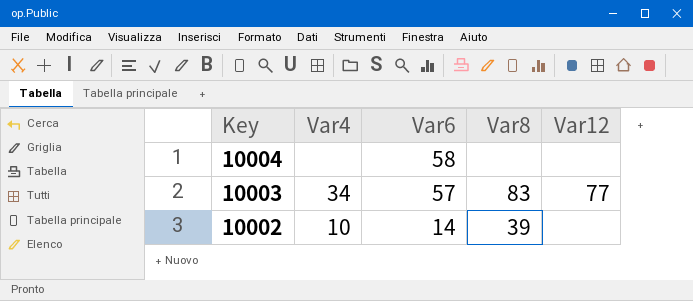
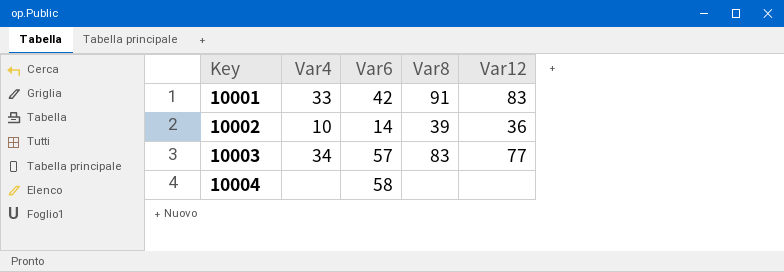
row order: Key descending -> Key ascending
row 10001: none -> 33 | 42 | 91 | 83
10002 | Var12: none -> 36

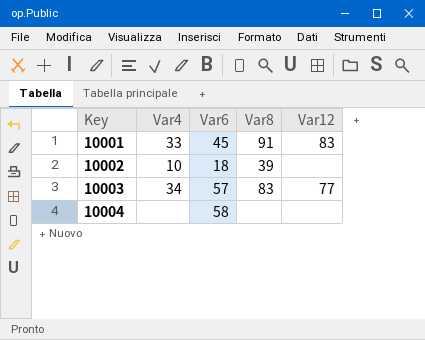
10001 | Var6: 42 -> 45
10002 | Var6: 14 -> 18
10002 | Var12: 36 -> none

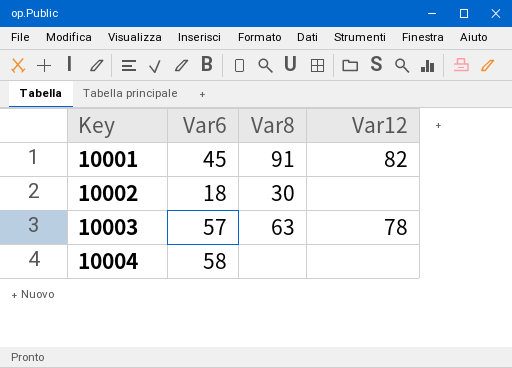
column Var4 | position: 2 -> none
10001 | Var12: 83 -> 82
10002 | Var8: 39 -> 30
10003 | Var8: 83 -> 63
10003 | Var12: 77 -> 78

